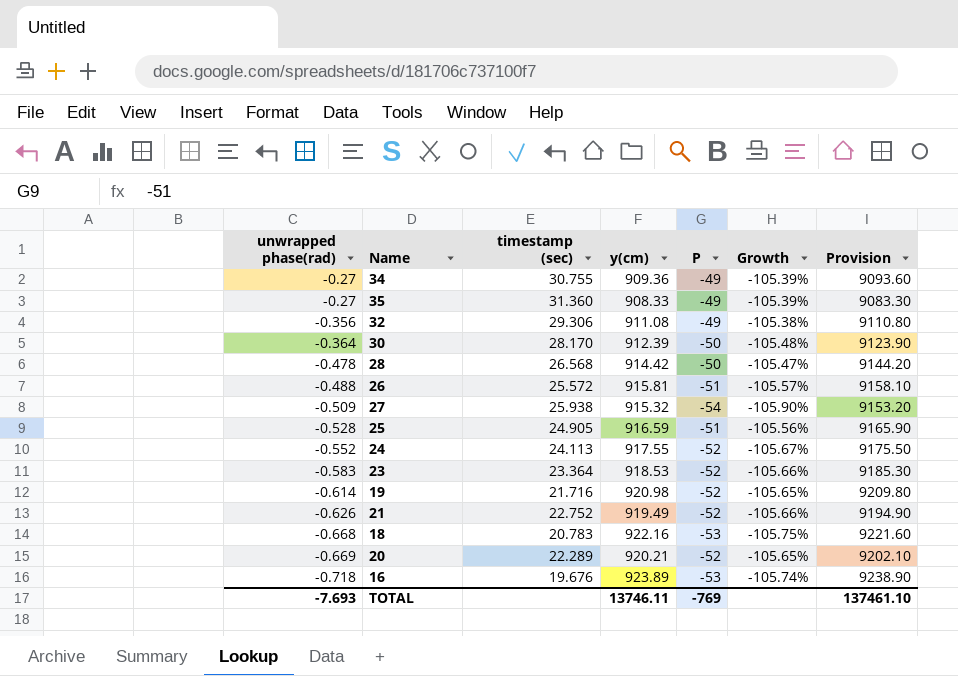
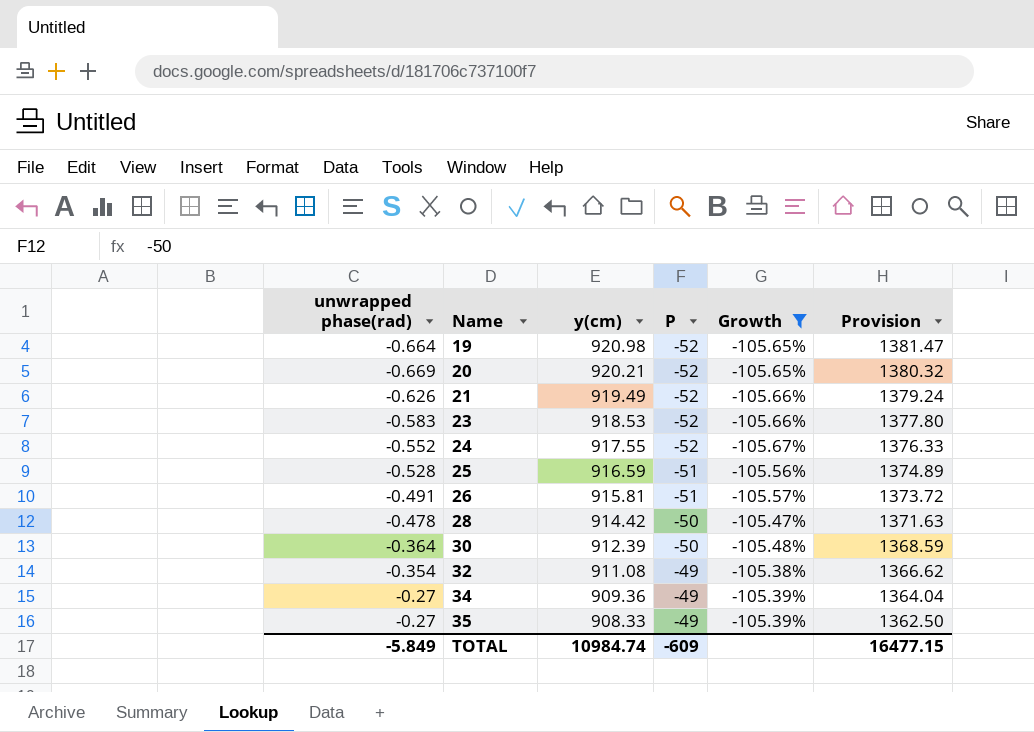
filter: none -> Growth >= -105.67%
row order: unwrapped phase(rad) descending -> Name ascending
column timestamp (sec) | position: 3 -> none
column Provision | formula: [y(cm)] * 10 -> [y(cm)] * 1.5
19 | unwrapped phase(rad): -0.614 -> -0.664
26 | unwrapped phase(rad): -0.488 -> -0.491
32 | unwrapped phase(rad): -0.356 -> -0.354
TOTAL | unwrapped phase(rad): -7.693 -> -5.849
TOTAL | y(cm): 13746.11 -> 10984.74
TOTAL | P: -769 -> -609
TOTAL | Provision: 137461.10 -> 16477.15

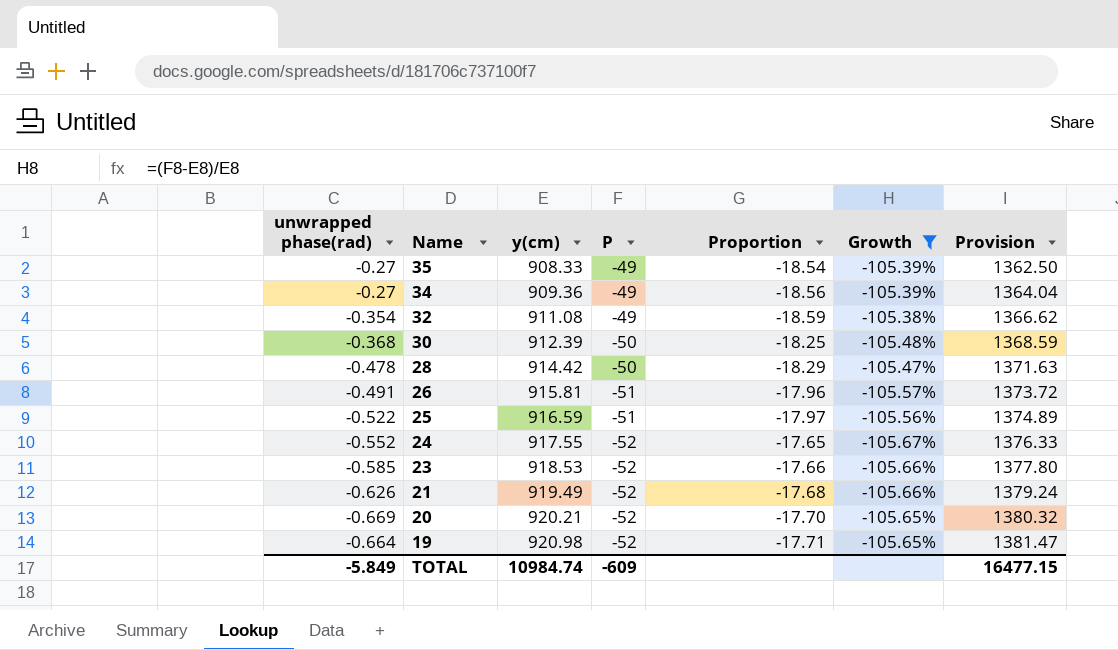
row order: Name ascending -> Name descending
column Proportion | formula: none -> [y(cm)] / [P]
30 | unwrapped phase(rad): -0.364 -> -0.368
25 | unwrapped phase(rad): -0.528 -> -0.522
23 | unwrapped phase(rad): -0.583 -> -0.585

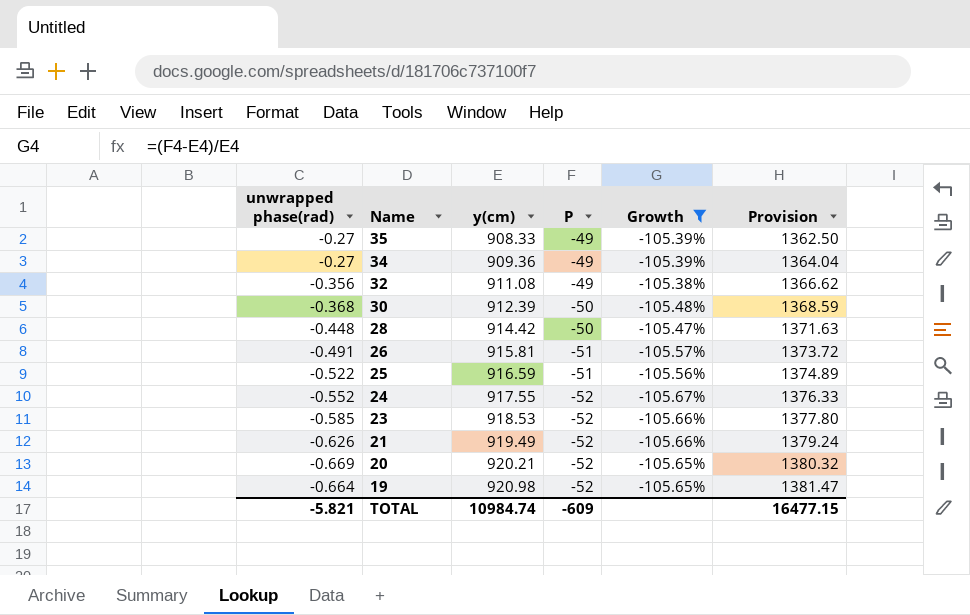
column Proportion | formula: [y(cm)] / [P] -> none
32 | unwrapped phase(rad): -0.354 -> -0.356
28 | unwrapped phase(rad): -0.478 -> -0.448
TOTAL | unwrapped phase(rad): -5.849 -> -5.821

